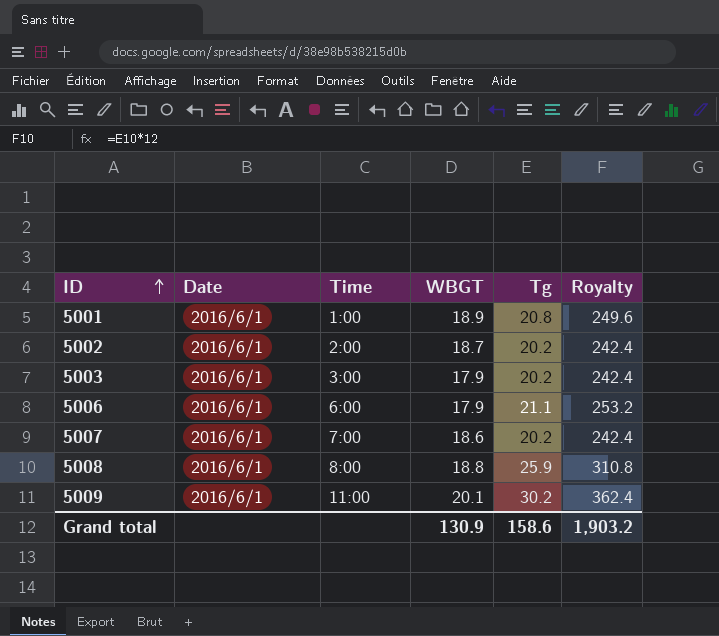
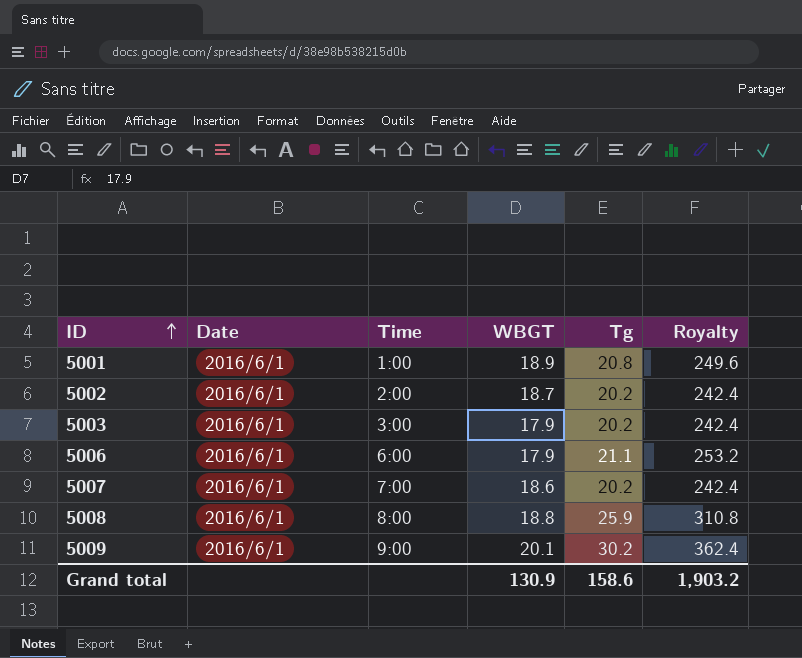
5009 | Time: 11:00 -> 9:00

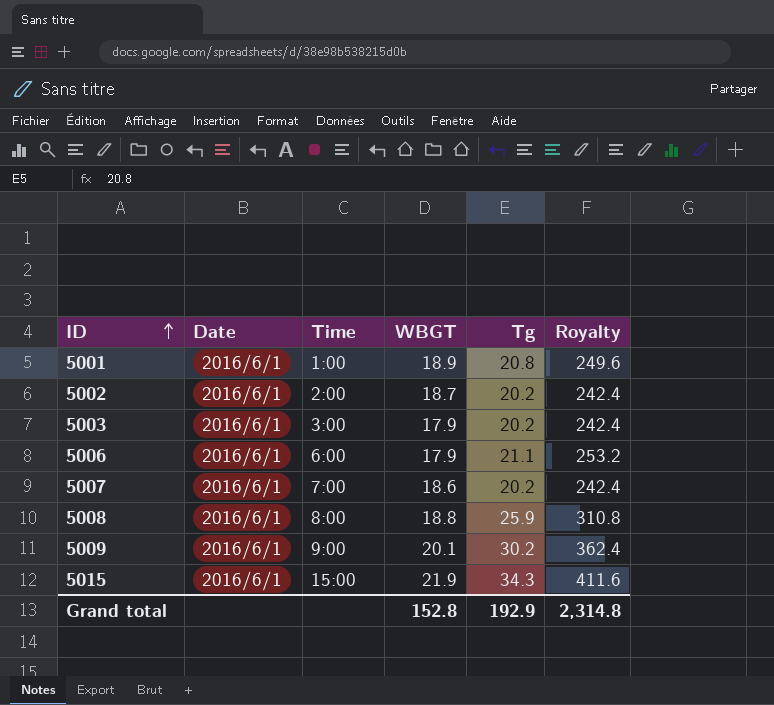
row 5015: none -> 2016/6/1 | 15:00 | 21.9 | 34.3 | 411.6
Grand total | WBGT: 130.9 -> 152.8
Grand total | Tg: 158.6 -> 192.9
Grand total | Royalty: 1,903.2 -> 2,314.8

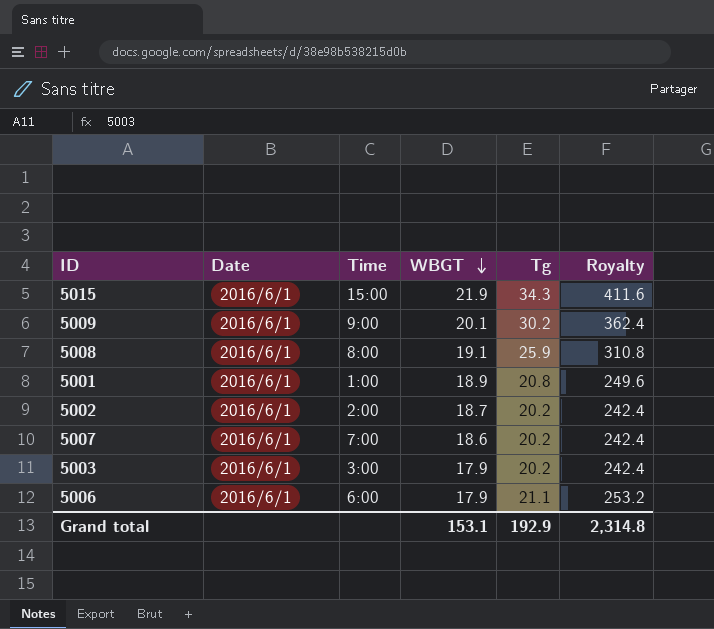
row order: ID ascending -> WBGT descending
5008 | WBGT: 18.8 -> 19.1
Grand total | WBGT: 152.8 -> 153.1

